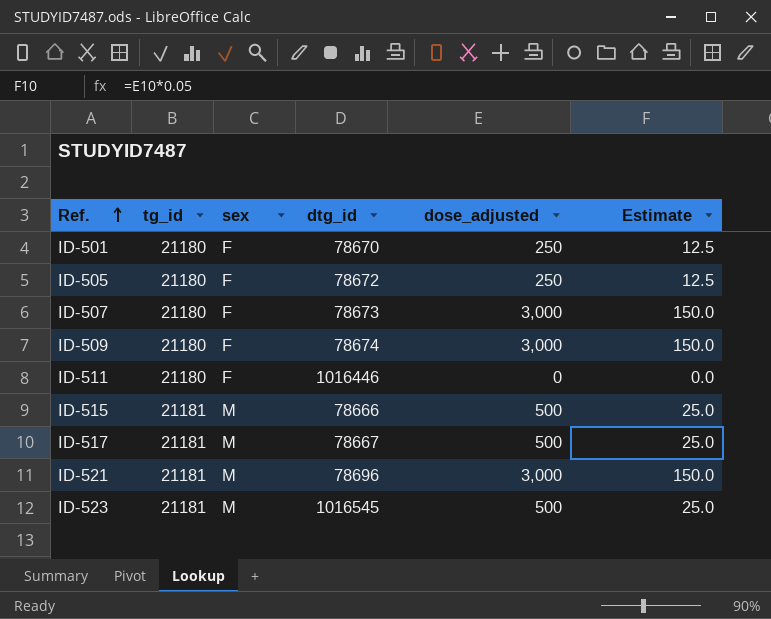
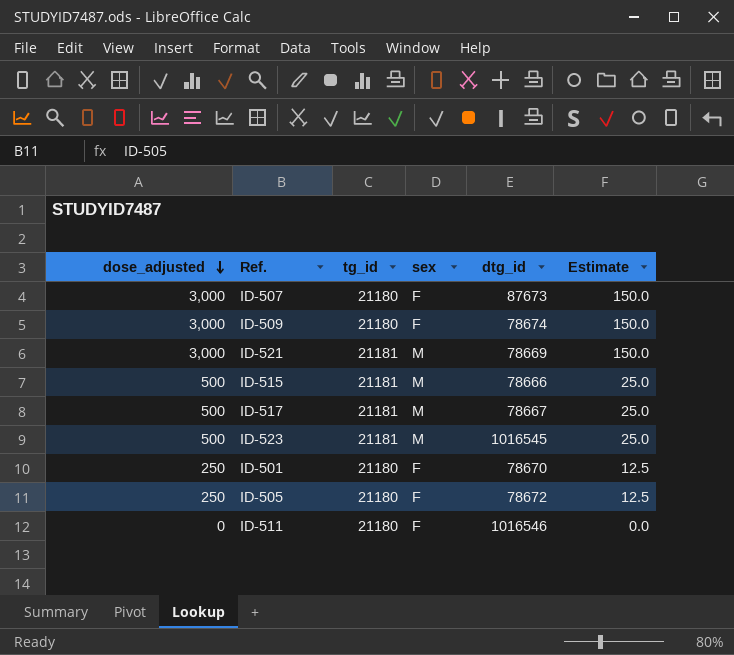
row order: Ref. ascending -> dose_adjusted descending
column dose_adjusted | position: 5 -> 1
ID-507 | dtg_id: 78673 -> 87673
ID-521 | dtg_id: 78696 -> 78669
ID-511 | dtg_id: 1016446 -> 1016546

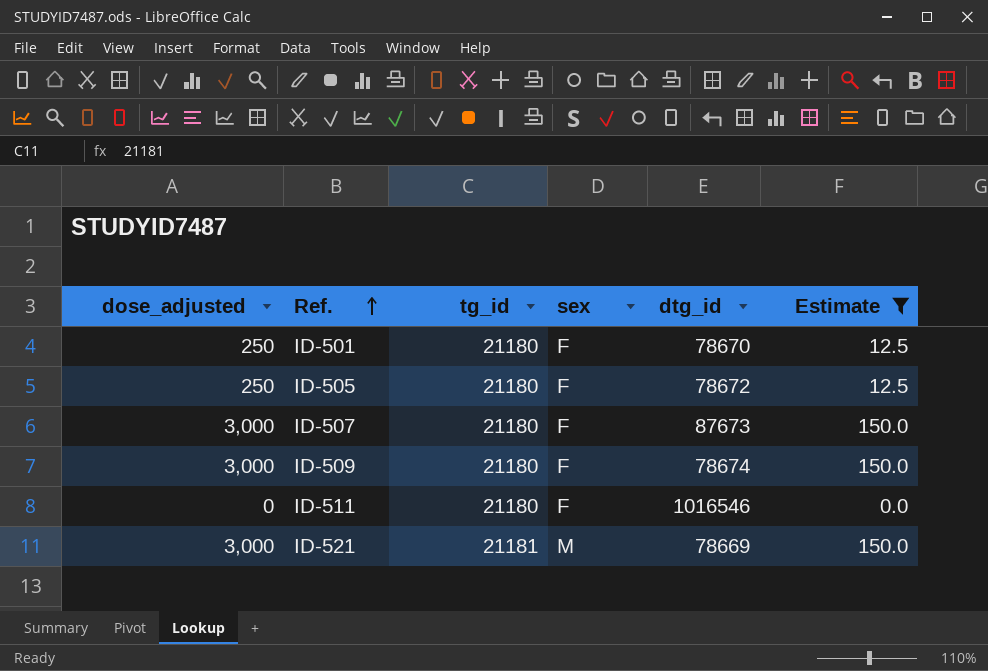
filter: none -> Estimate != 25.0
row order: dose_adjusted descending -> Ref. ascending

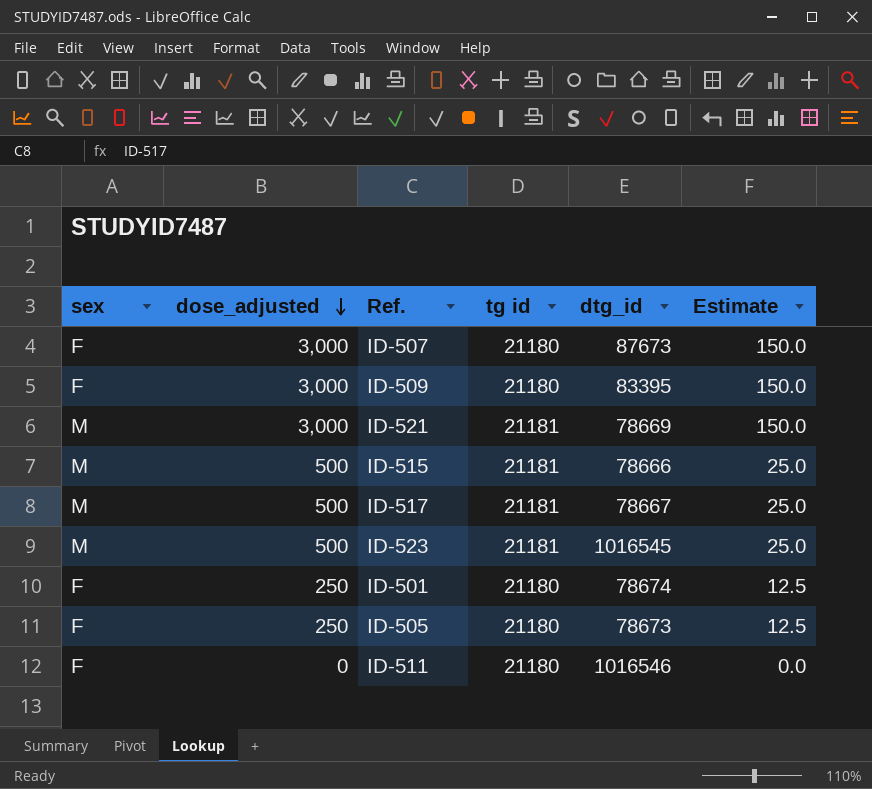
filter: Estimate != 25.0 -> none
row order: Ref. ascending -> dose_adjusted descending
column sex | position: 4 -> 1
column name: tg_id -> tg id
ID-509 | dtg_id: 78674 -> 83395
ID-501 | dtg_id: 78670 -> 78674
ID-505 | dtg_id: 78672 -> 78673

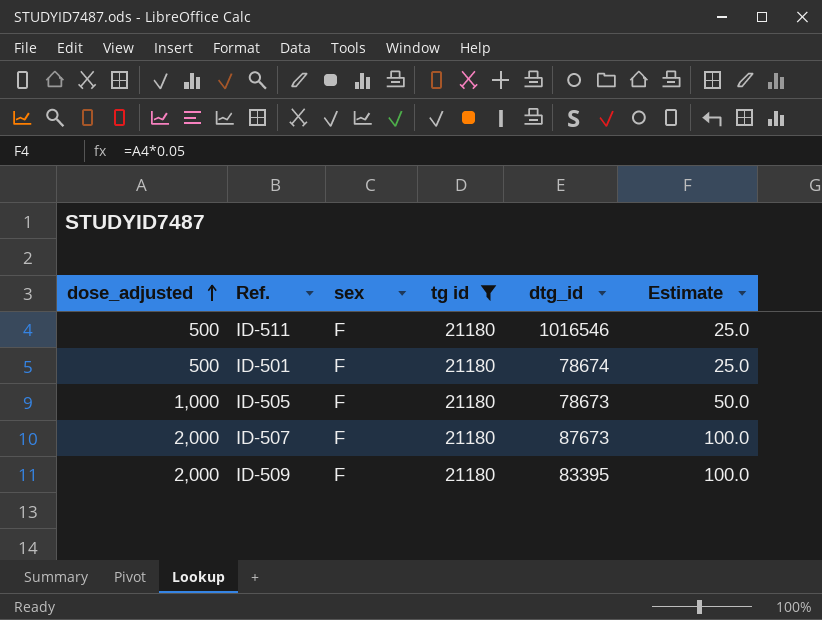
filter: none -> tg id = 21180
row order: dose_adjusted descending -> dose_adjusted ascending
column sex | position: 1 -> 3
ID-511 | dose_adjusted: 0 -> 500
ID-511 | Estimate: 0.0 -> 25.0
ID-501 | dose_adjusted: 250 -> 500
ID-501 | Estimate: 12.5 -> 25.0
ID-505 | dose_adjusted: 250 -> 1,000
ID-505 | Estimate: 12.5 -> 50.0
ID-507 | dose_adjusted: 3,000 -> 2,000
ID-507 | Estimate: 150.0 -> 100.0
ID-509 | dose_adjusted: 3,000 -> 2,000
ID-509 | Estimate: 150.0 -> 100.0

